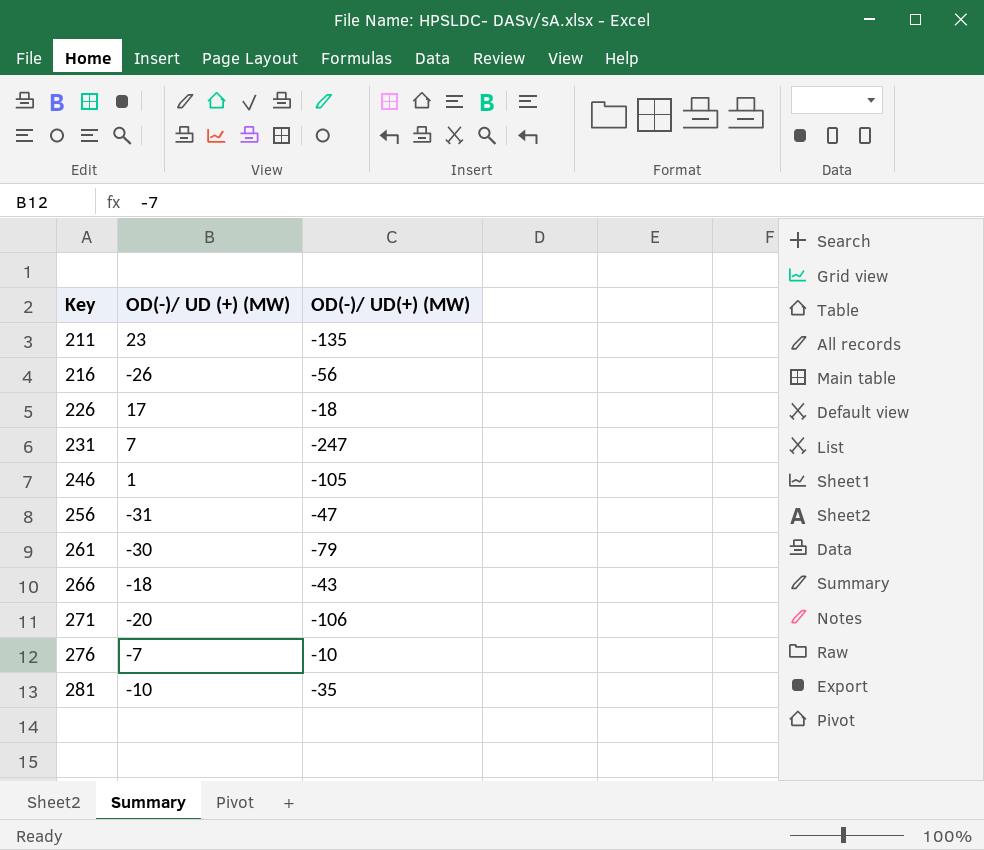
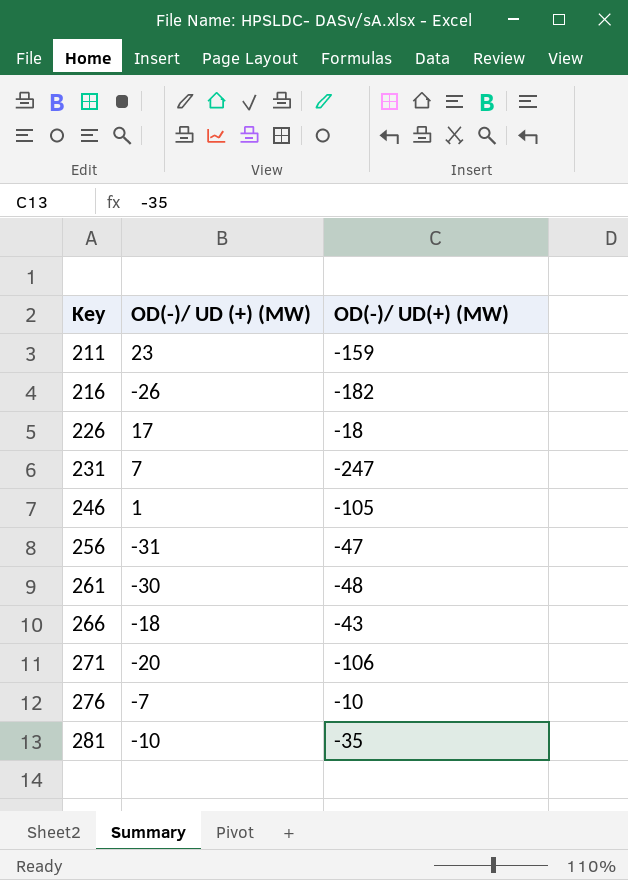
211 | OD(-)/ UD(+) (MW): -135 -> -159
216 | OD(-)/ UD(+) (MW): -56 -> -182
261 | OD(-)/ UD(+) (MW): -79 -> -48

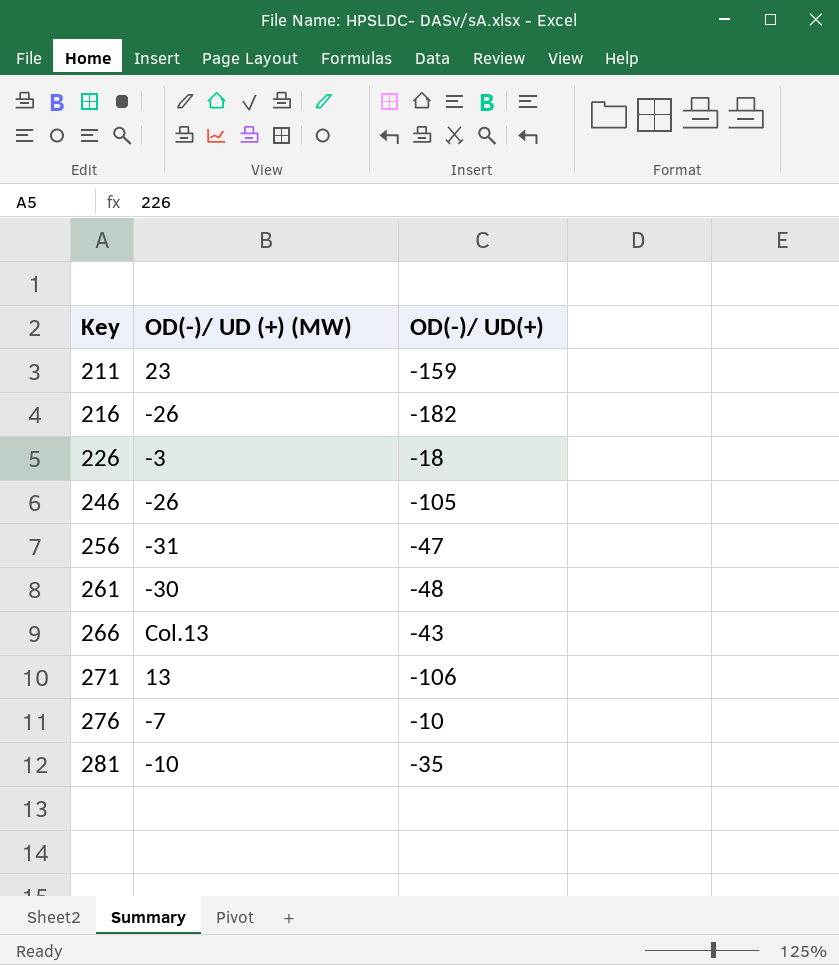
column name: OD(-)/ UD(+) (MW) -> OD(-)/ UD(+)
row 231: 7 | -247 -> none
226 | OD(-)/ UD (+) (MW): 17 -> -3
246 | OD(-)/ UD (+) (MW): 1 -> -26
266 | OD(-)/ UD (+) (MW): -18 -> Col.13
271 | OD(-)/ UD (+) (MW): -20 -> 13

